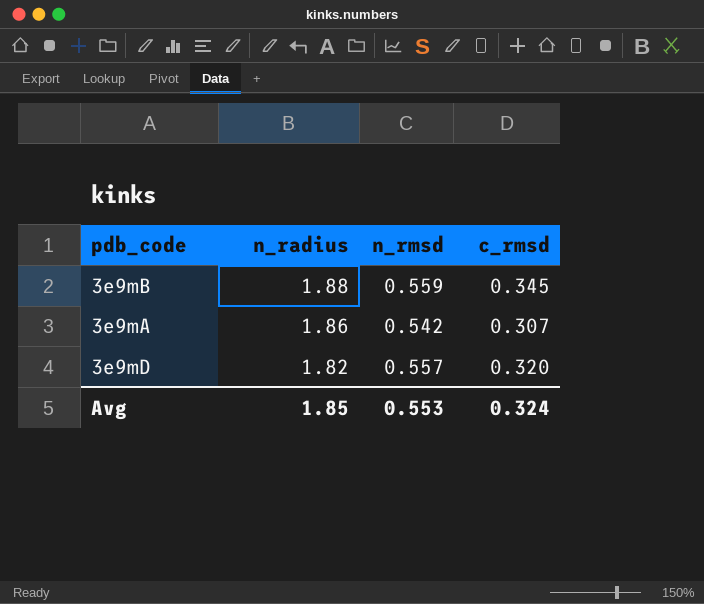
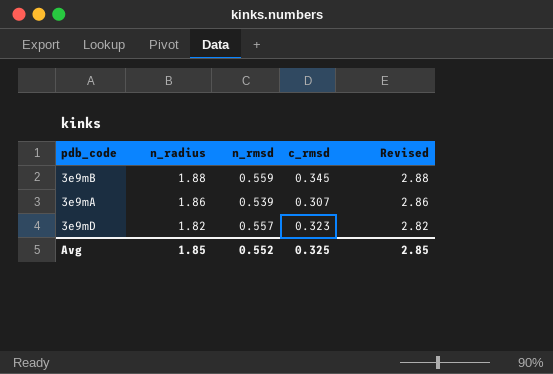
column Revised | formula: none -> [n_radius] + 1
3e9mA | n_rmsd: 0.542 -> 0.539
3e9mD | c_rmsd: 0.320 -> 0.323
Avg | n_rmsd: 0.553 -> 0.552
Avg | c_rmsd: 0.324 -> 0.325

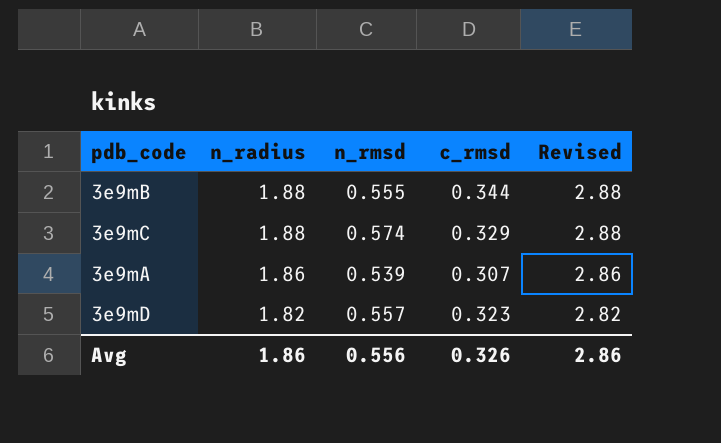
3e9mB | n_rmsd: 0.559 -> 0.555
3e9mB | c_rmsd: 0.345 -> 0.344
row 3e9mC: none -> 1.88 | 0.574 | 0.329 | 2.88
Avg | n_radius: 1.85 -> 1.86
Avg | n_rmsd: 0.552 -> 0.556
Avg | c_rmsd: 0.325 -> 0.326
Avg | Revised: 2.85 -> 2.86

